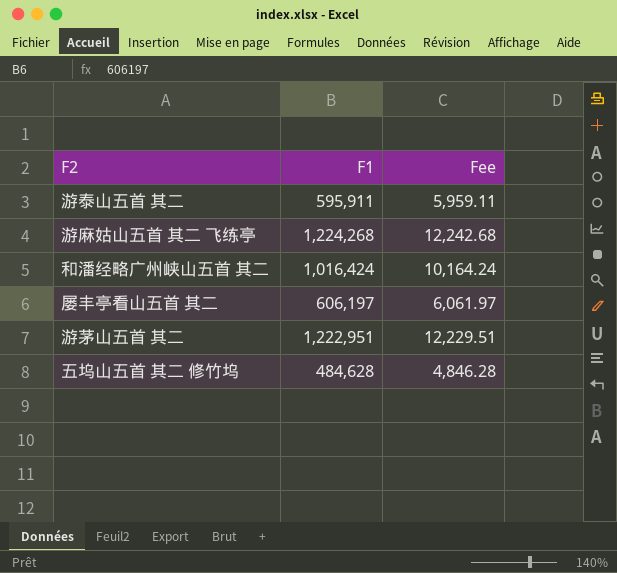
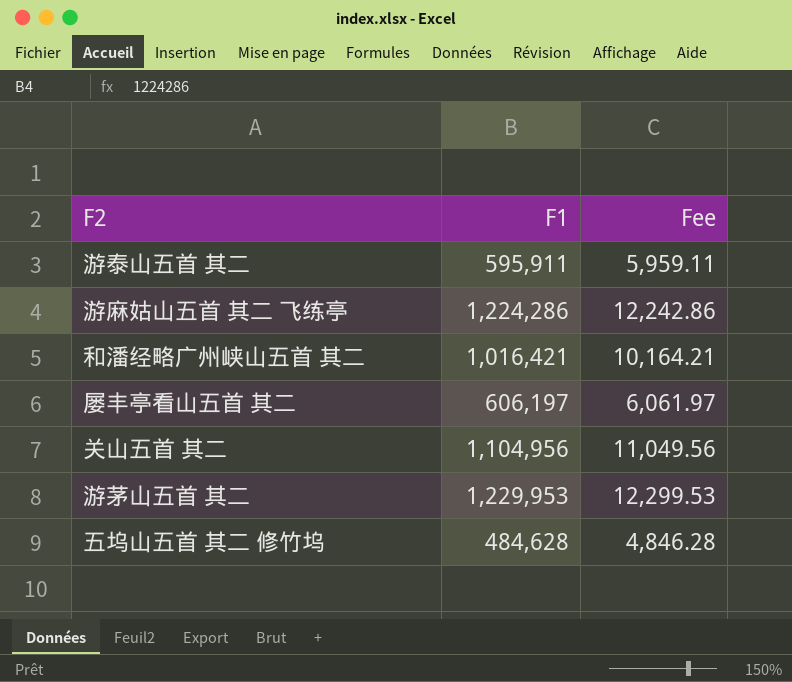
游麻姑山五首 其二 飞练亭 | F1: 1,224,268 -> 1,224,286
游麻姑山五首 其二 飞练亭 | Fee: 12,242.68 -> 12,242.86
和潘经略广州峡山五首 其二 | F1: 1,016,424 -> 1,016,421
和潘经略广州峡山五首 其二 | Fee: 10,164.24 -> 10,164.21
row 关山五首 其二: none -> 1,104,956 | 11,049.56
游茅山五首 其二 | F1: 1,222,951 -> 1,229,953
游茅山五首 其二 | Fee: 12,229.51 -> 12,299.53

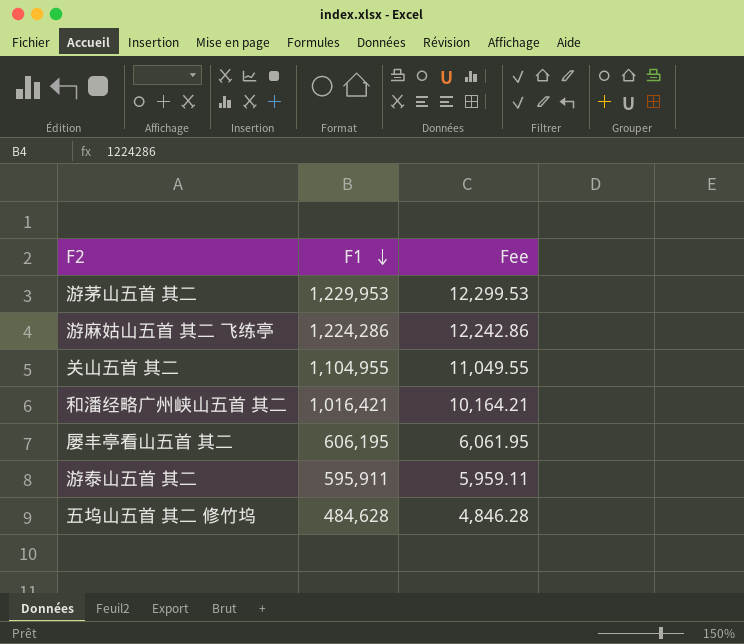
row order: none -> F1 descending
关山五首 其二 | F1: 1,104,956 -> 1,104,955
关山五首 其二 | Fee: 11,049.56 -> 11,049.55
屡丰亭看山五首 其二 | F1: 606,197 -> 606,195
屡丰亭看山五首 其二 | Fee: 6,061.97 -> 6,061.95

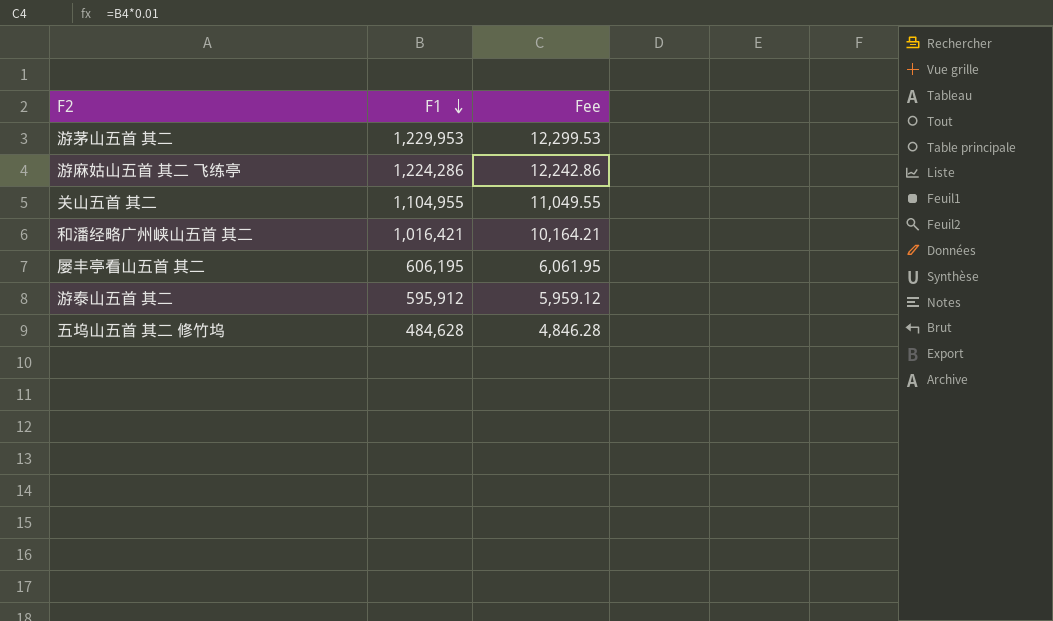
游泰山五首 其二 | F1: 595,911 -> 595,912
游泰山五首 其二 | Fee: 5,959.11 -> 5,959.12

